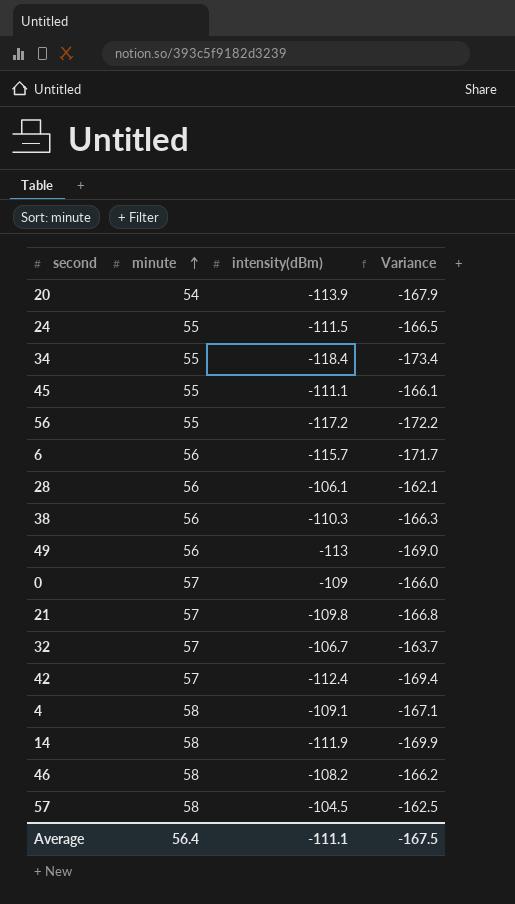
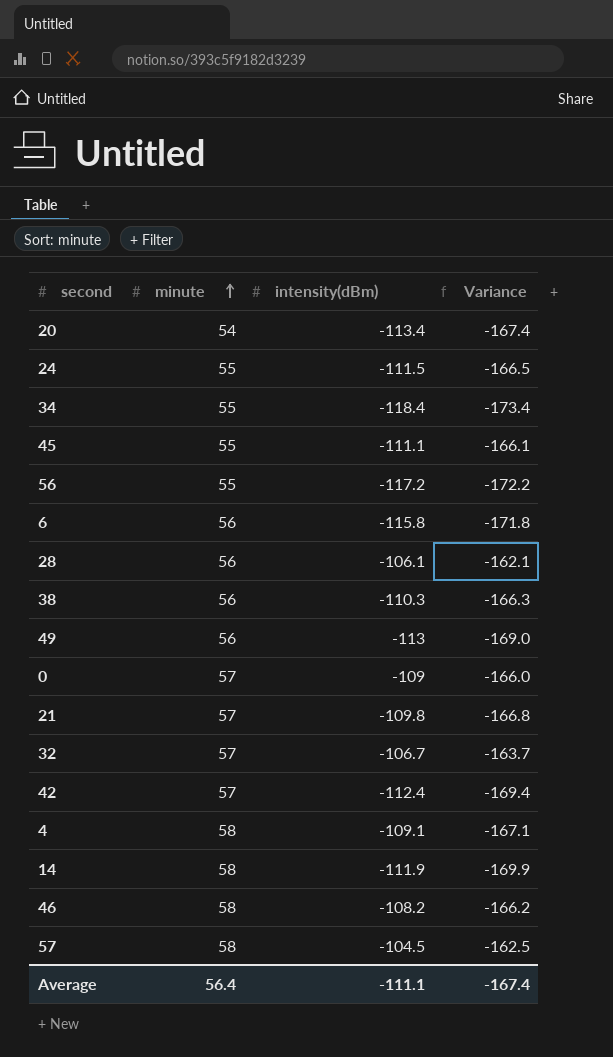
20 | intensity(dBm): -113.9 -> -113.4
20 | Variance: -167.9 -> -167.4
6 | intensity(dBm): -115.7 -> -115.8
6 | Variance: -171.7 -> -171.8
Average | Variance: -167.5 -> -167.4

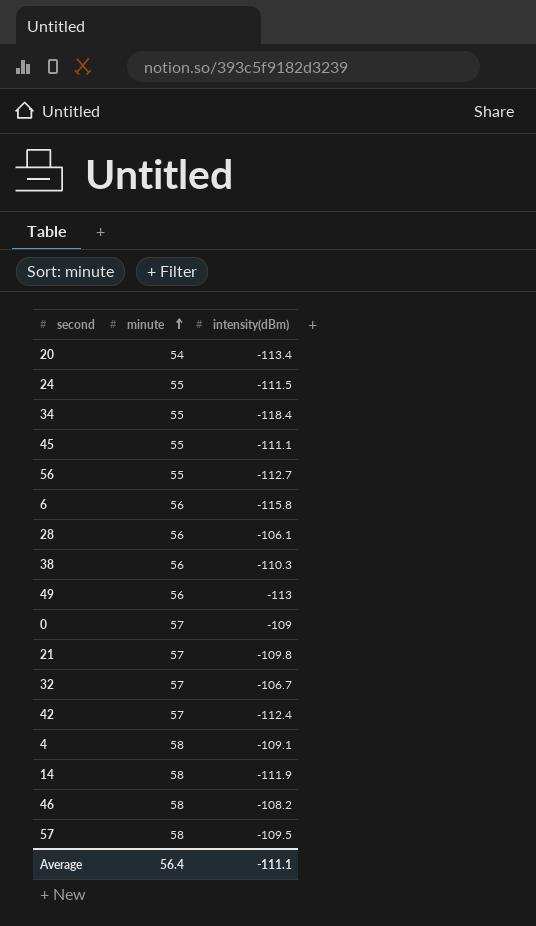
column Variance | formula: [intensity(dBm)] - [minute] -> none
56 | intensity(dBm): -117.2 -> -112.7
57 | intensity(dBm): -104.5 -> -109.5

